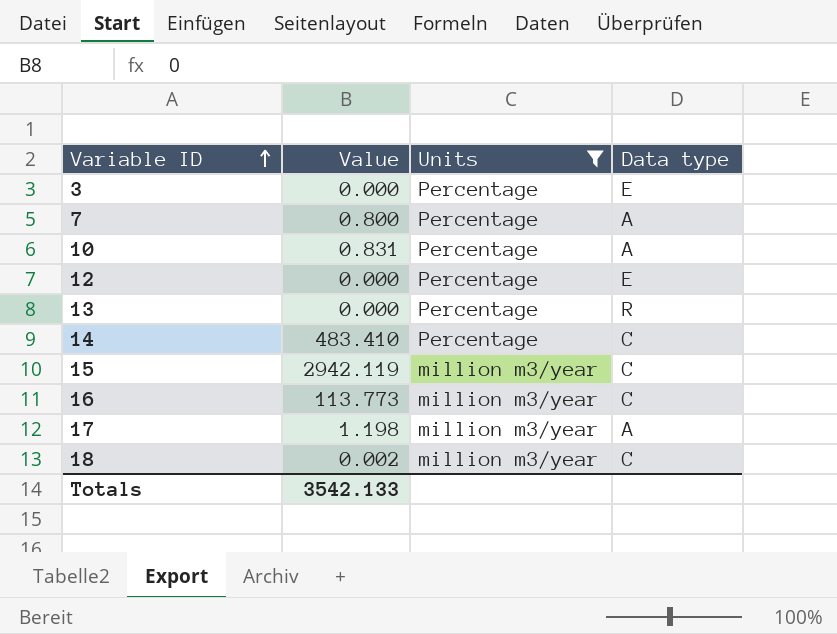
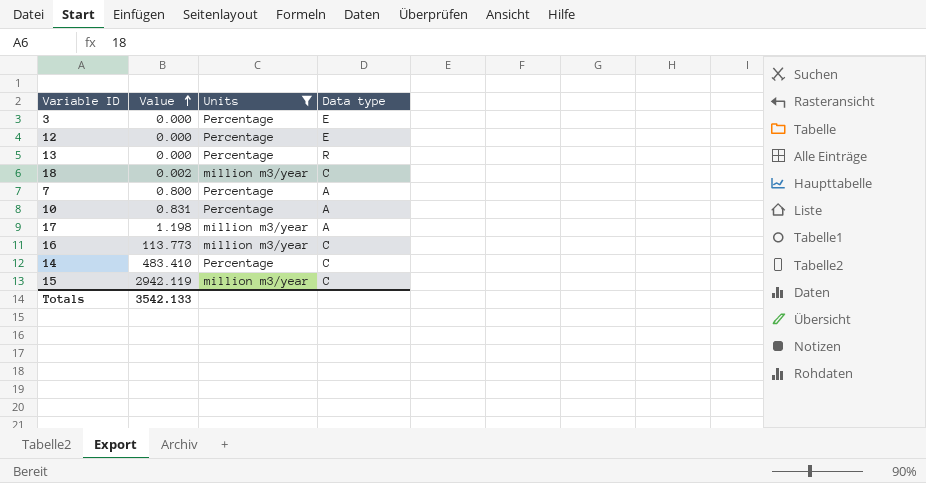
row order: Variable ID ascending -> Value ascending

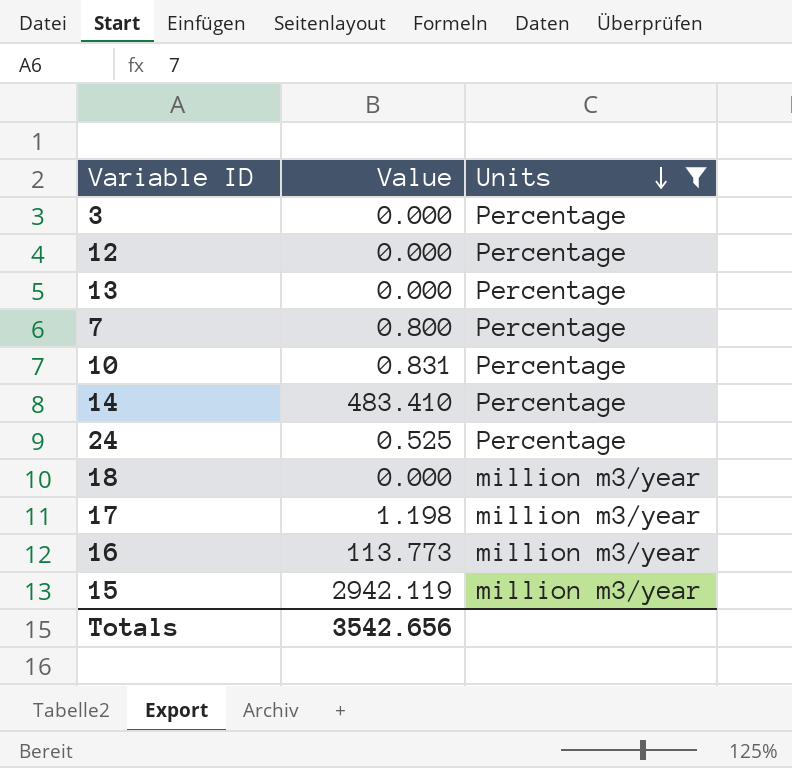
row order: Value ascending -> Units descending
column Data type | position: 4 -> none
row 24: none -> 0.525 | Percentage
18 | Value: 0.002 -> 0.000
Totals | Value: 3542.133 -> 3542.656

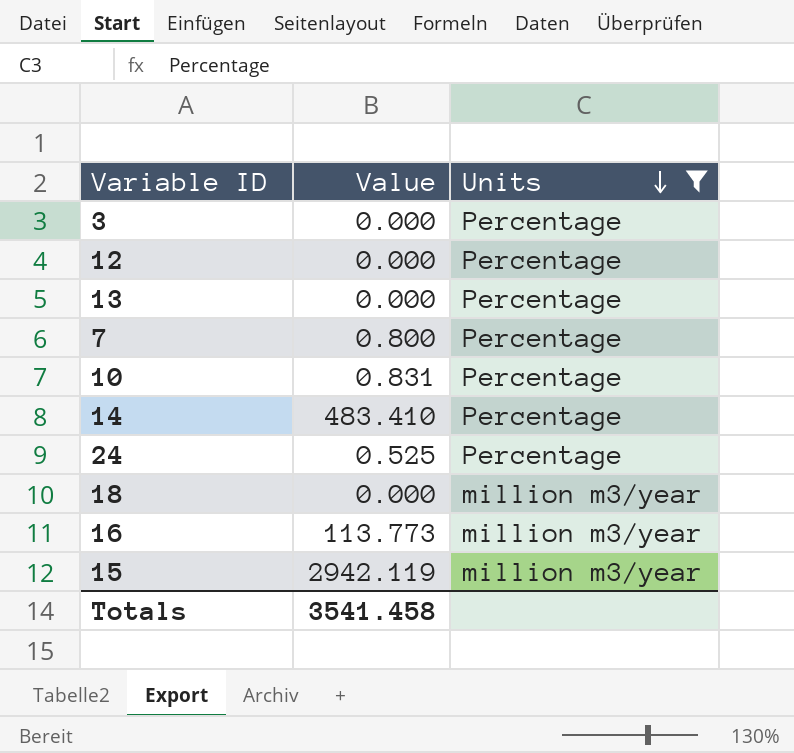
row 17: 1.198 | million m3/year -> none
Totals | Value: 3542.656 -> 3541.458

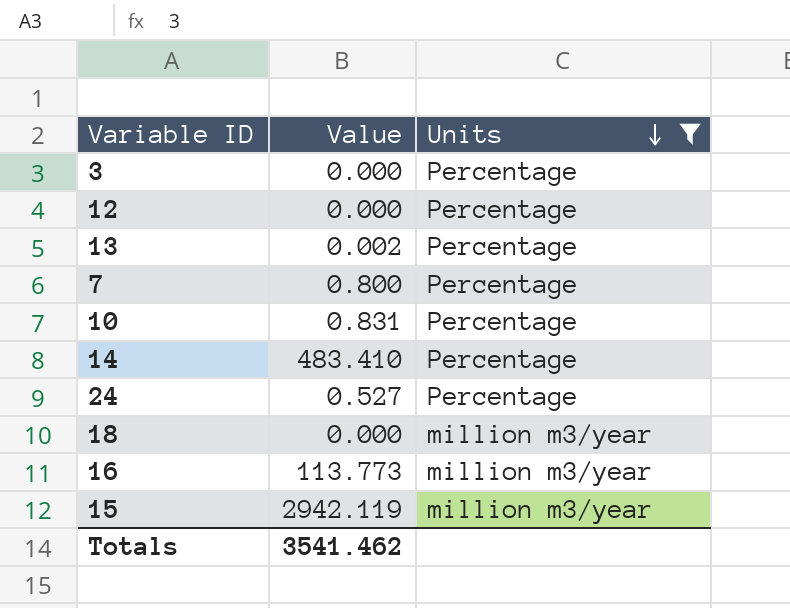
13 | Value: 0.000 -> 0.002
24 | Value: 0.525 -> 0.527
Totals | Value: 3541.458 -> 3541.462

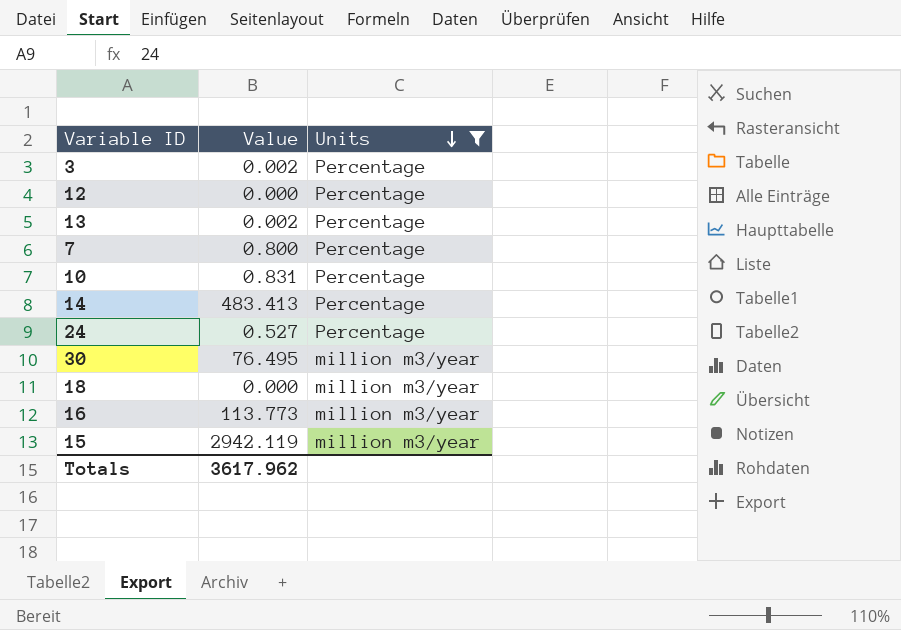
3 | Value: 0.000 -> 0.002
14 | Value: 483.410 -> 483.413
row 30: none -> 76.495 | million m3/year
Totals | Value: 3541.462 -> 3617.962

